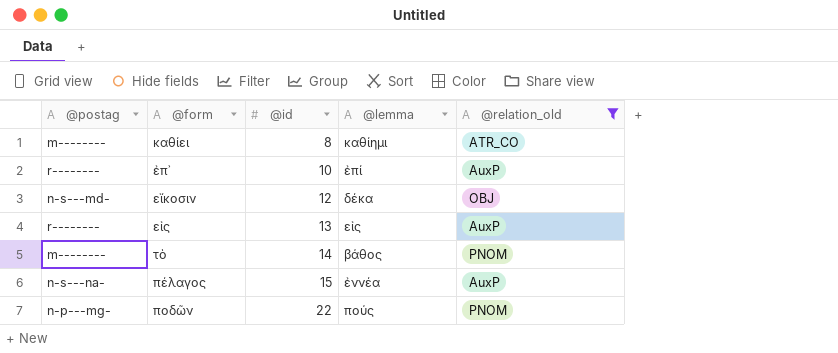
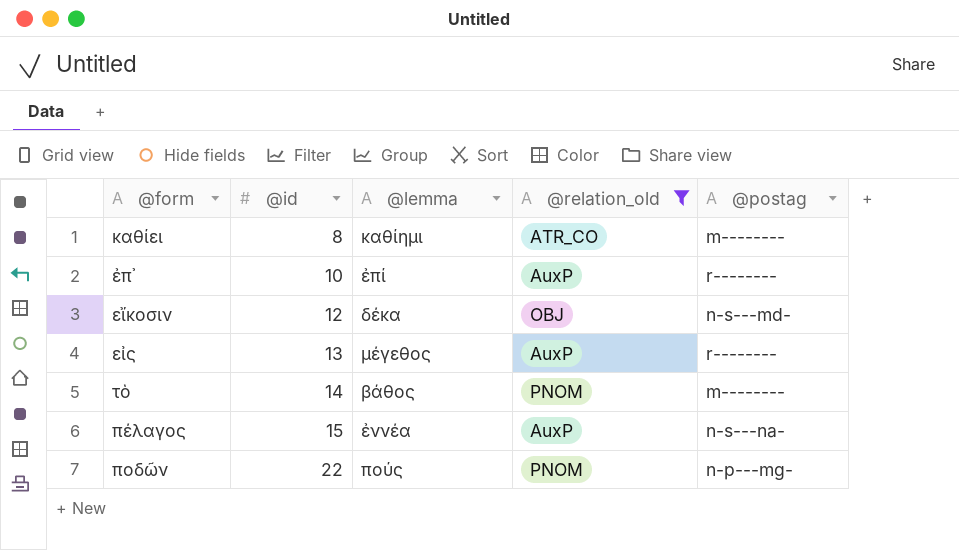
column @postag | position: 1 -> 5
εἰς | @lemma: εἰς -> μέγεθος

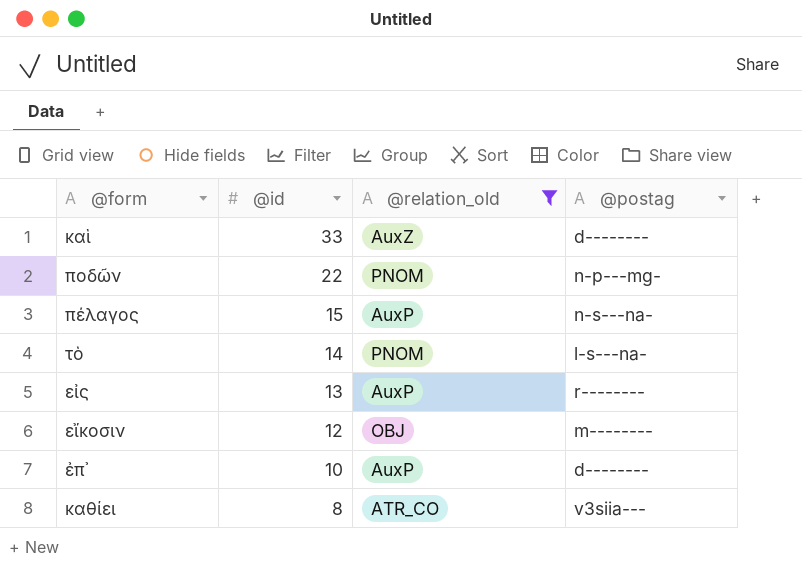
row order: @id ascending -> @id descending
column @lemma | position: 3 -> none
row καὶ: none -> 33 | AuxZ | d--------
τὸ | @postag: m-------- -> l-s---na-
εἴκοσιν | @postag: n-s---md- -> m--------
ἐπ᾽ | @postag: r-------- -> d--------
καθίει | @postag: m-------- -> v3siia---

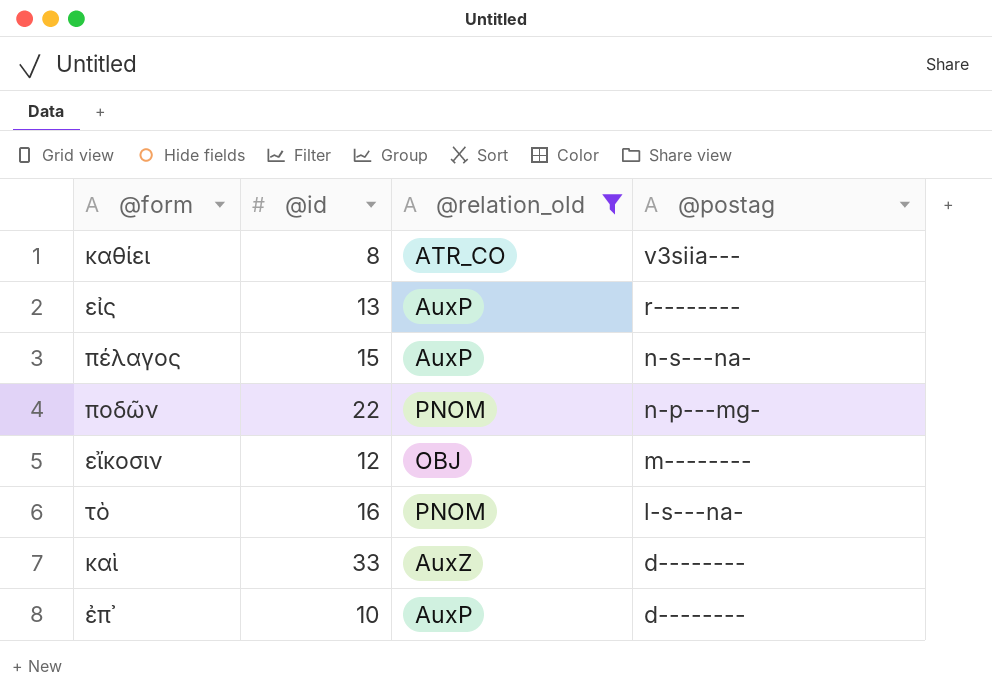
row order: @id descending -> @postag descending
τὸ | @id: 14 -> 16

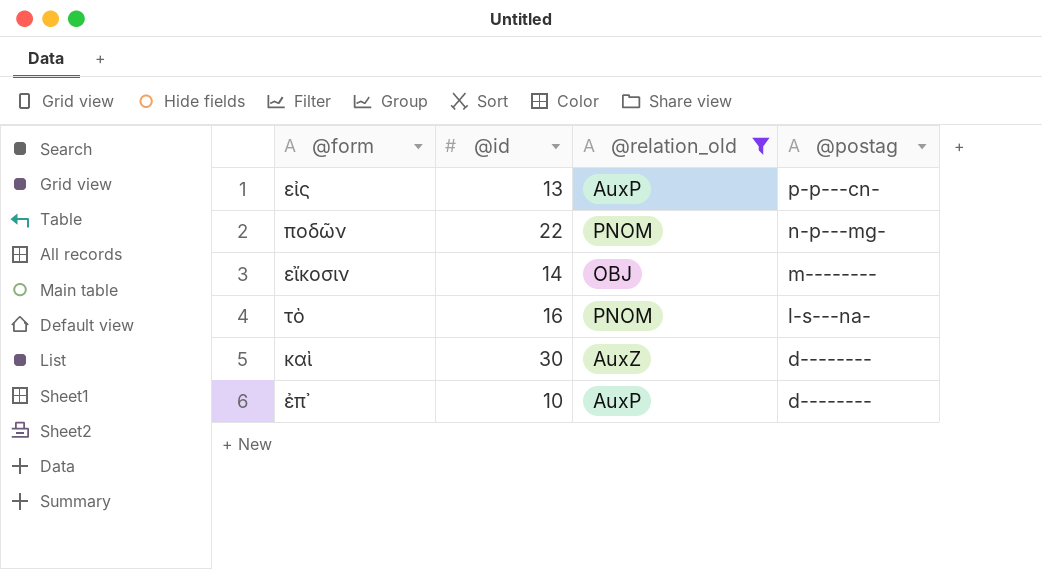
row καθίει: 8 | ATR_CO | v3siia--- -> none
row πέλαγος: 15 | AuxP | n-s---na- -> none
εἰς | @postag: r-------- -> p-p---cn-
εἴκοσιν | @id: 12 -> 14
καὶ | @id: 33 -> 30

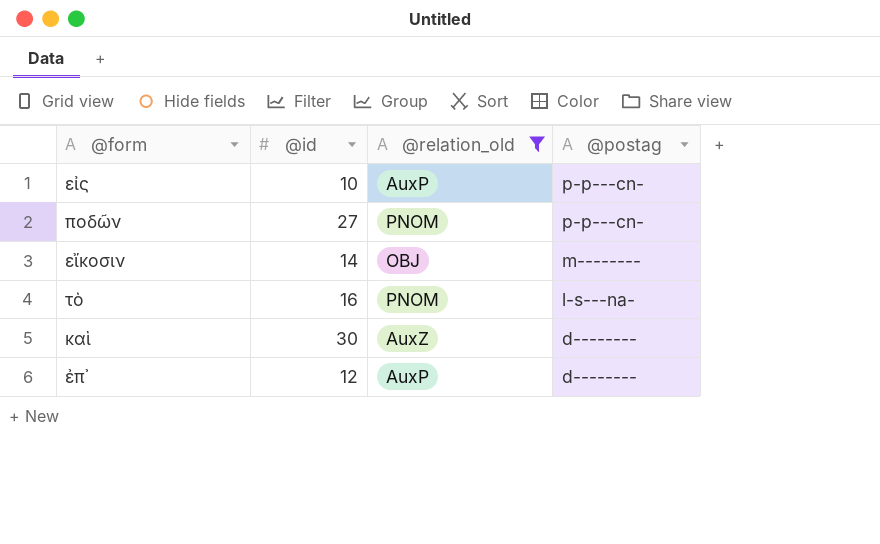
εἰς | @id: 13 -> 10
ποδῶν | @id: 22 -> 27
ποδῶν | @postag: n-p---mg- -> p-p---cn-
ἐπ᾽ | @id: 10 -> 12

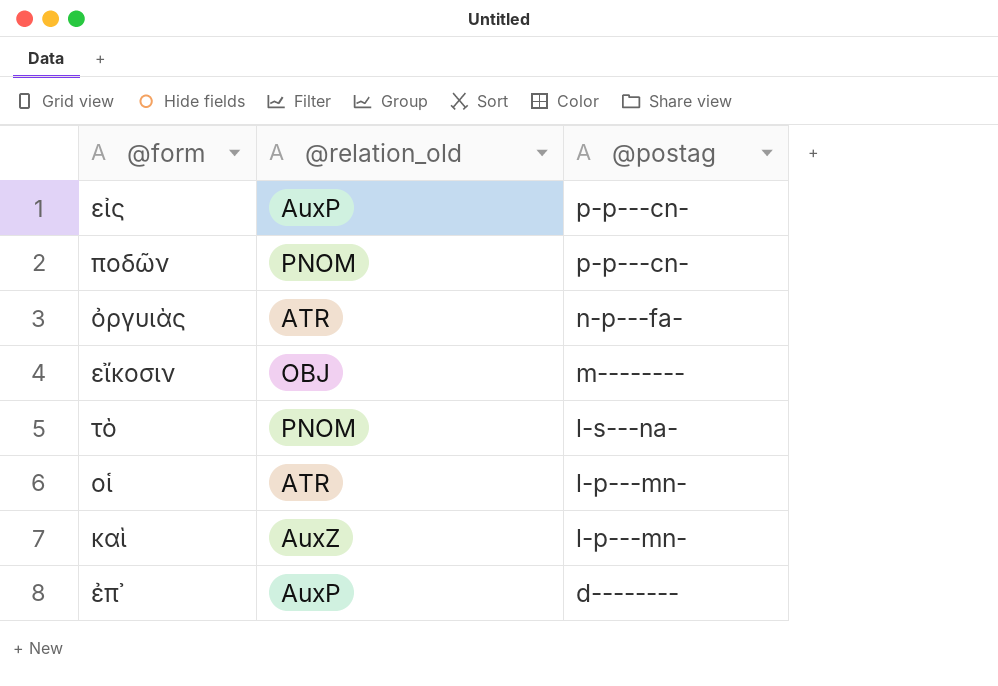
filter: @relation_old != ATR -> none
column @id | position: 2 -> none
καὶ | @postag: d-------- -> l-p---mn-

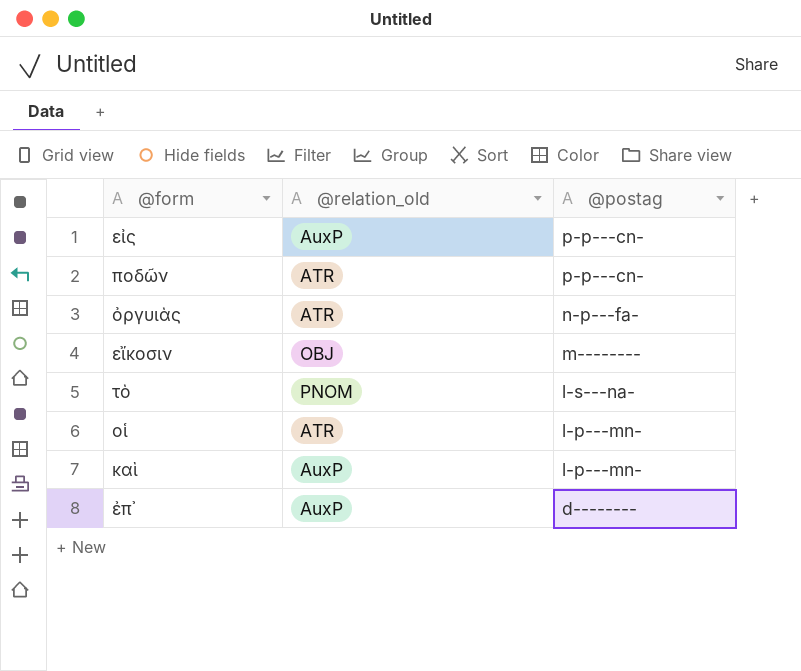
ποδῶν | @relation_old: PNOM -> ATR
καὶ | @relation_old: AuxZ -> AuxP

